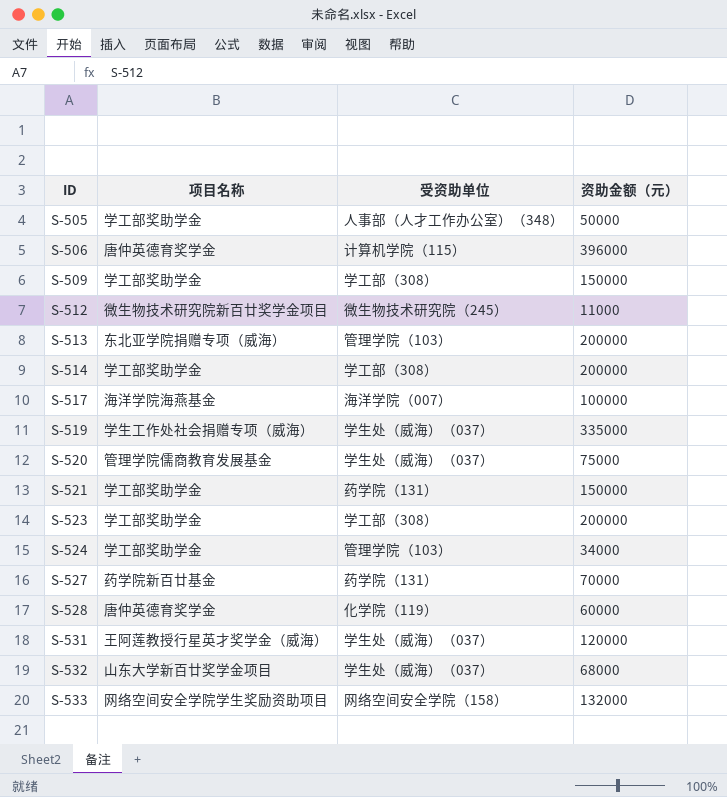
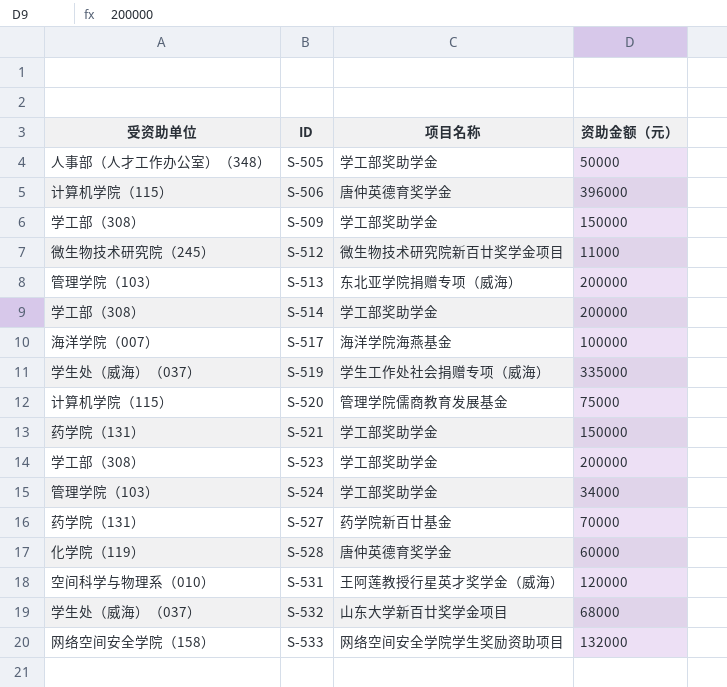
column 受资助单位 | position: 3 -> 1
S-520 | 受资助单位: 学生处（威海）（037） -> 计算机学院（115）
S-531 | 受资助单位: 学生处（威海）（037） -> 空间科学与物理系（010）

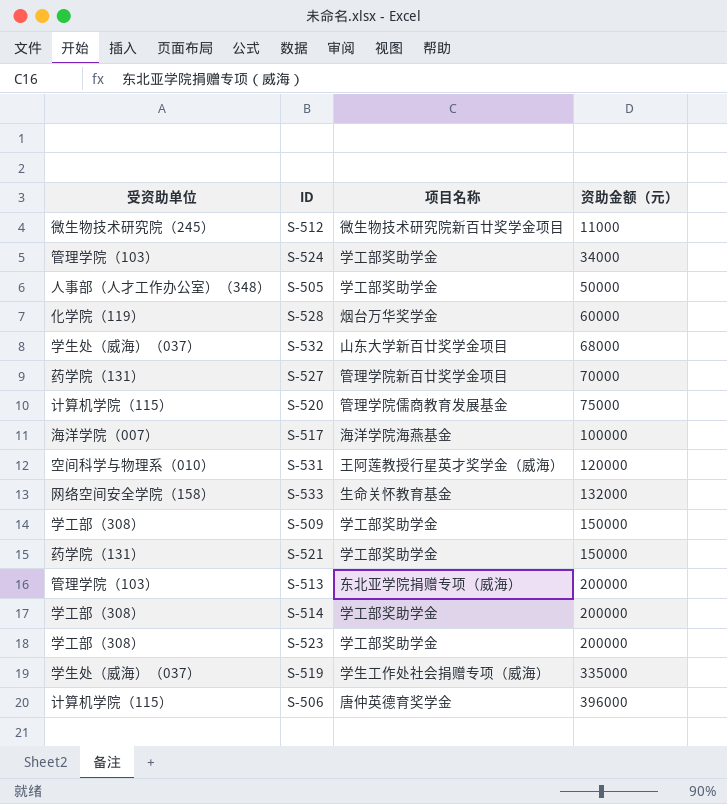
row order: ID ascending -> 资助金额（元） ascending
S-528 | 项目名称: 唐仲英德育奖学金 -> 烟台万华奖学金
S-527 | 项目名称: 药学院新百廿基金 -> 管理学院新百廿奖学金项目
S-533 | 项目名称: 网络空间安全学院学生奖励资助项目 -> 生命关怀教育基金

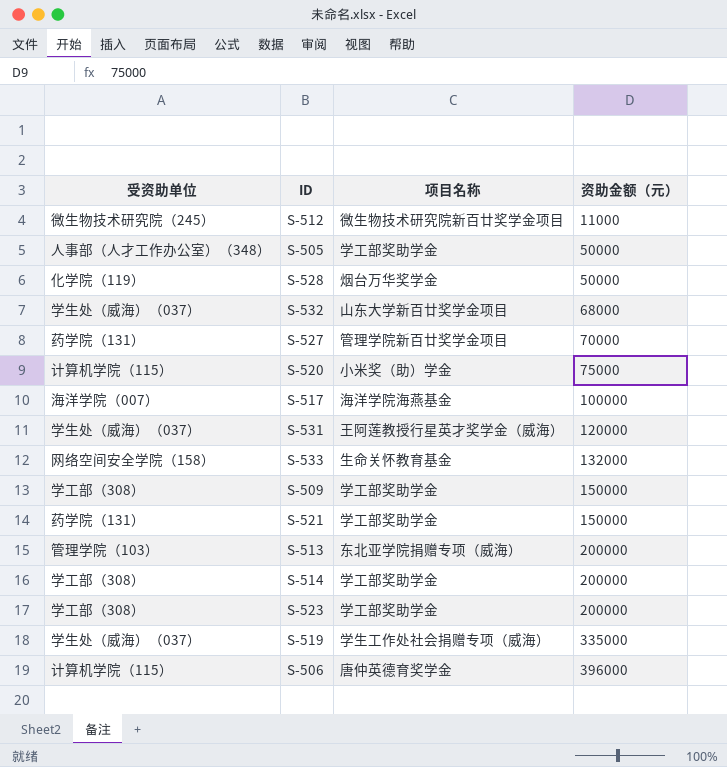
row S-524: 管理学院（103） | 学工部奖助学金 | 34000 -> none
S-528 | 资助金额（元）: 60000 -> 50000
S-520 | 项目名称: 管理学院儒商教育发展基金 -> 小米奖（助）学金
S-531 | 受资助单位: 空间科学与物理系（010） -> 学生处（威海）（037）

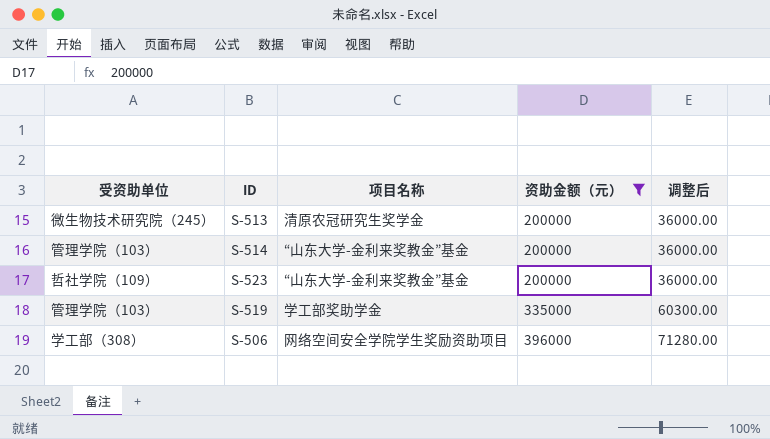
filter: none -> 资助金额（元） >= 200000
column 调整后 | formula: none -> [资助金额（元）] * 0.18
S-513 | 受资助单位: 管理学院（103） -> 微生物技术研究院（245）
S-513 | 项目名称: 东北亚学院捐赠专项（威海） -> 清原农冠研究生奖学金
S-514 | 受资助单位: 学工部（308） -> 管理学院（103）
S-514 | 项目名称: 学工部奖助学金 -> “山东大学-金利来奖教金”基金
S-523 | 受资助单位: 学工部（308） -> 哲社学院（109）
S-523 | 项目名称: 学工部奖助学金 -> “山东大学-金利来奖教金”基金
S-519 | 受资助单位: 学生处（威海）（037） -> 管理学院（103）
S-519 | 项目名称: 学生工作处社会捐赠专项（威海） -> 学工部奖助学金
S-506 | 受资助单位: 计算机学院（115） -> 学工部（308）
S-506 | 项目名称: 唐仲英德育奖学金 -> 网络空间安全学院学生奖励资助项目

